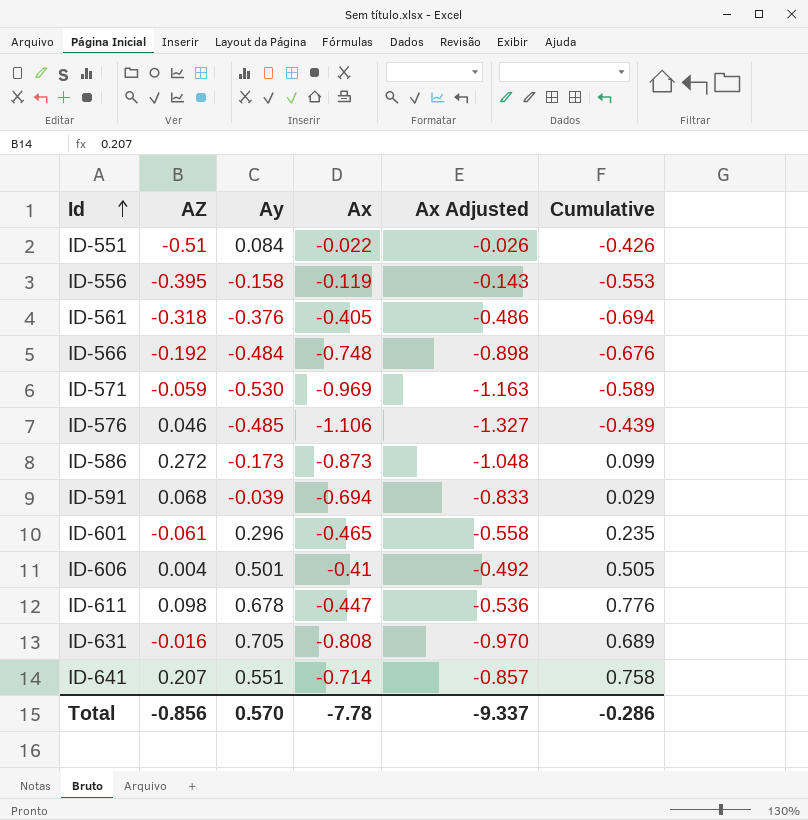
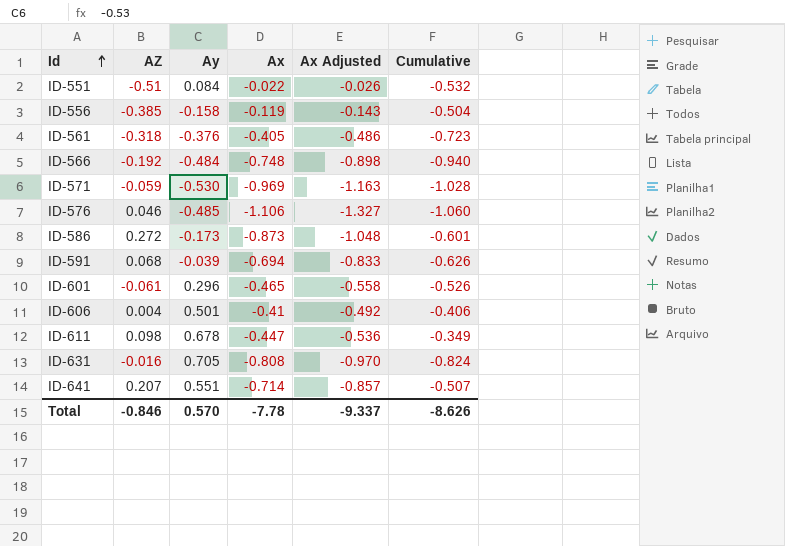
column Cumulative | formula: [AZ] + [Ay] -> [AZ] + [Ax]
ID-556 | AZ: -0.395 -> -0.385
Total | AZ: -0.856 -> -0.846
Total | Cumulative: -0.286 -> -8.626

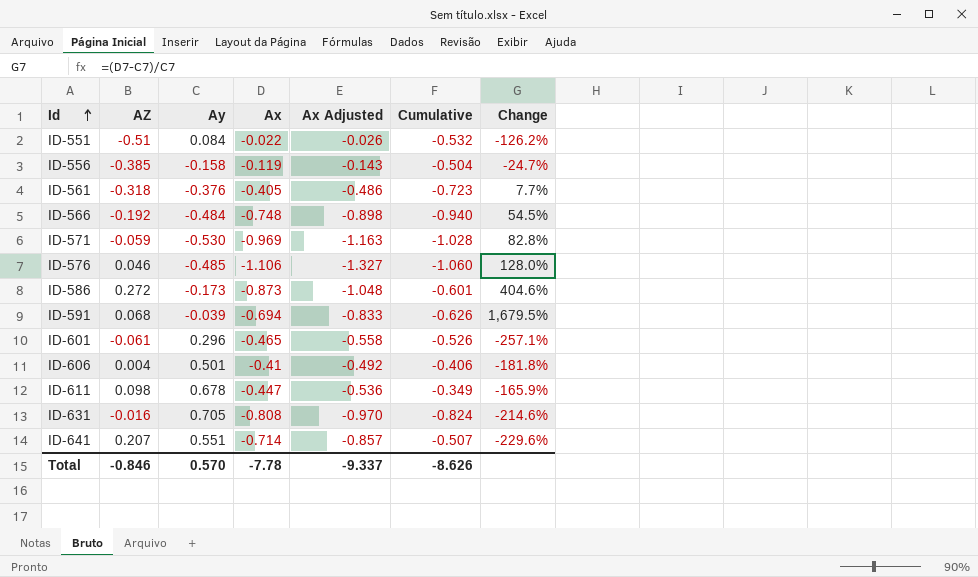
column Change | formula: none -> ([Ax] - [Ay]) / [Ay]

